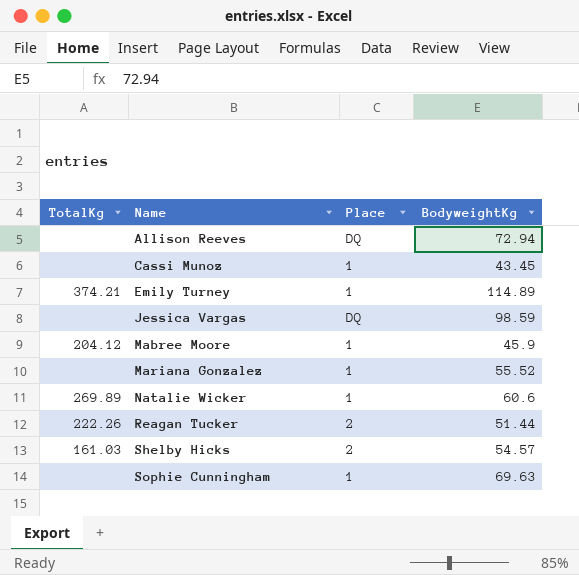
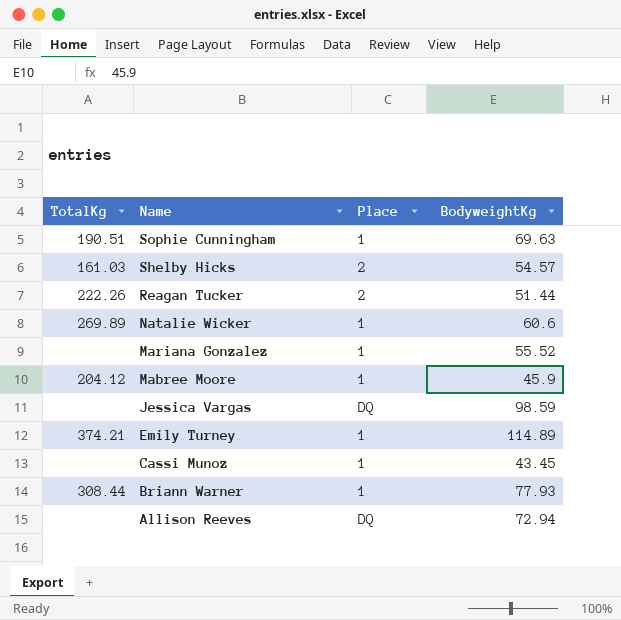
row order: Name ascending -> Name descending
Sophie Cunningham | TotalKg: none -> 190.51
row Briann Warner: none -> 308.44 | 1 | 77.93

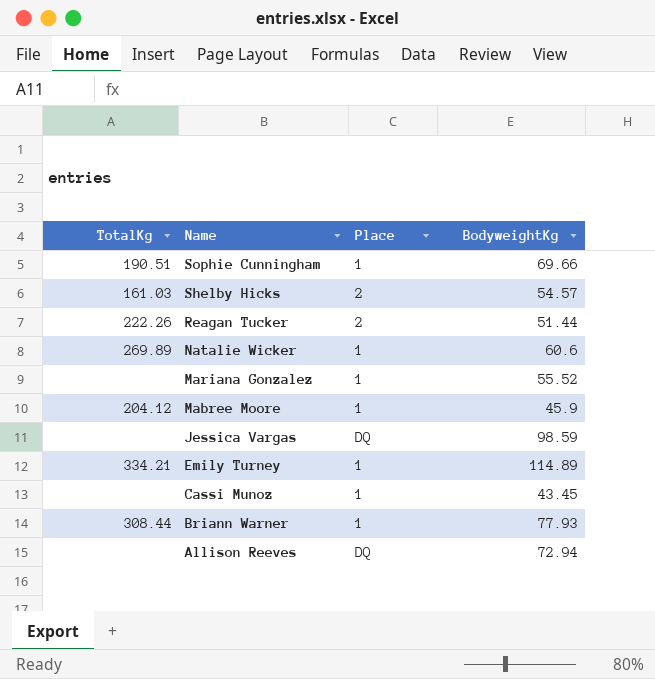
Sophie Cunningham | BodyweightKg: 69.63 -> 69.66
Emily Turney | TotalKg: 374.21 -> 334.21

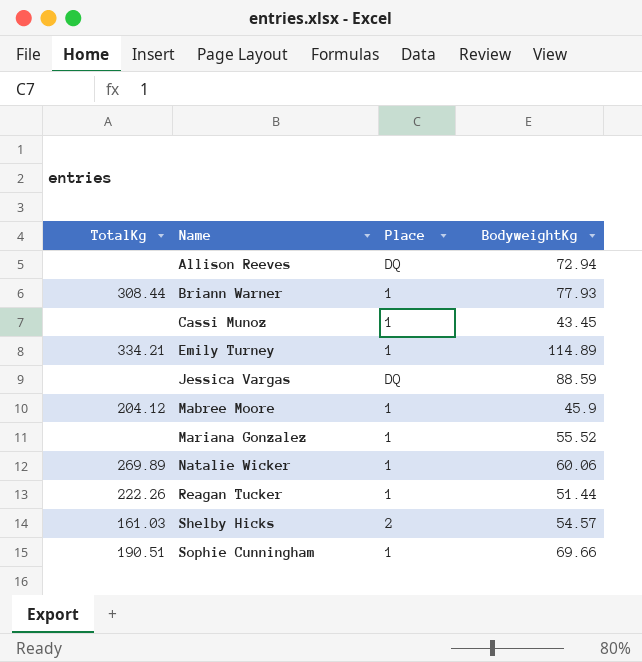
row order: Name descending -> Name ascending
Jessica Vargas | BodyweightKg: 98.59 -> 88.59
Natalie Wicker | BodyweightKg: 60.6 -> 60.06
Reagan Tucker | Place: 2 -> 1

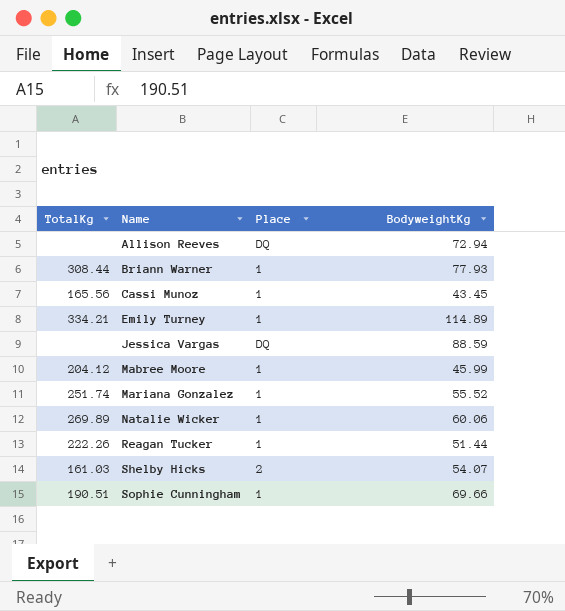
Cassi Munoz | TotalKg: none -> 165.56
Mabree Moore | BodyweightKg: 45.9 -> 45.99
Mariana Gonzalez | TotalKg: none -> 251.74
Shelby Hicks | BodyweightKg: 54.57 -> 54.07

